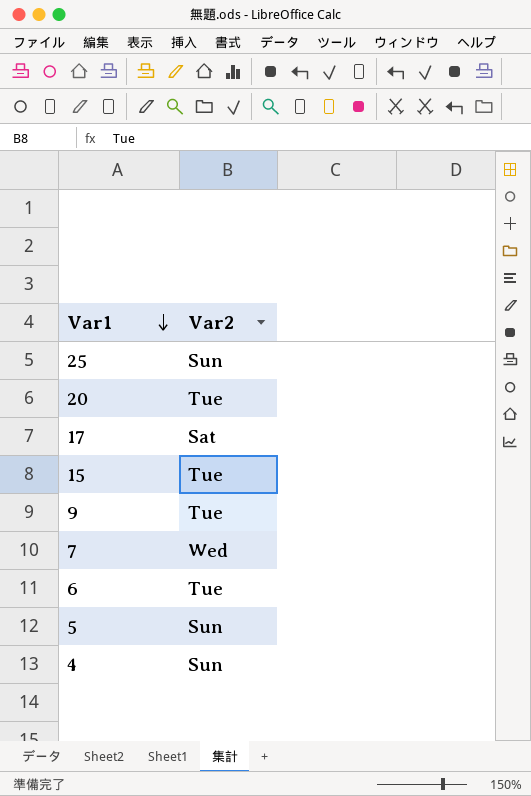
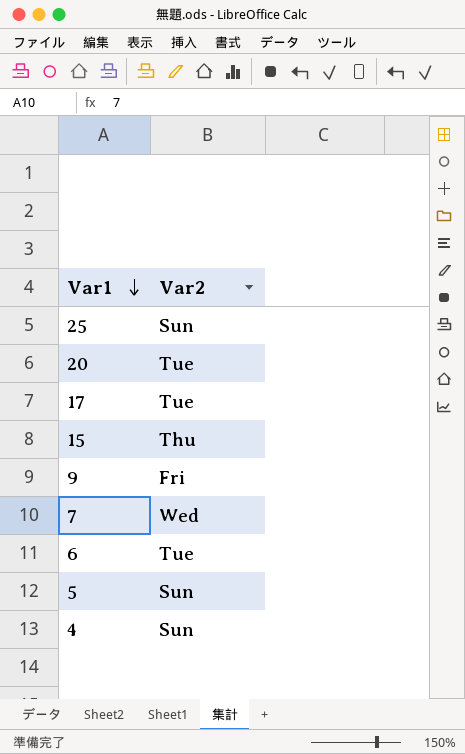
17 | Var2: Sat -> Tue
15 | Var2: Tue -> Thu
9 | Var2: Tue -> Fri

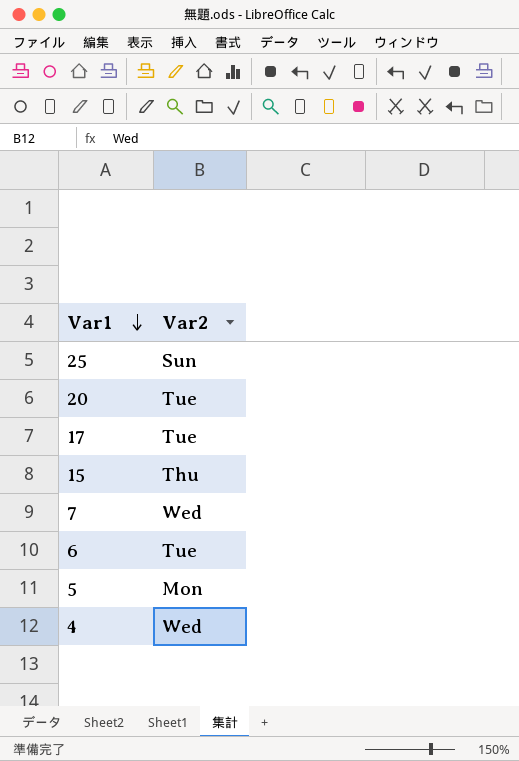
row 9: Fri -> none
5 | Var2: Sun -> Mon
4 | Var2: Sun -> Wed

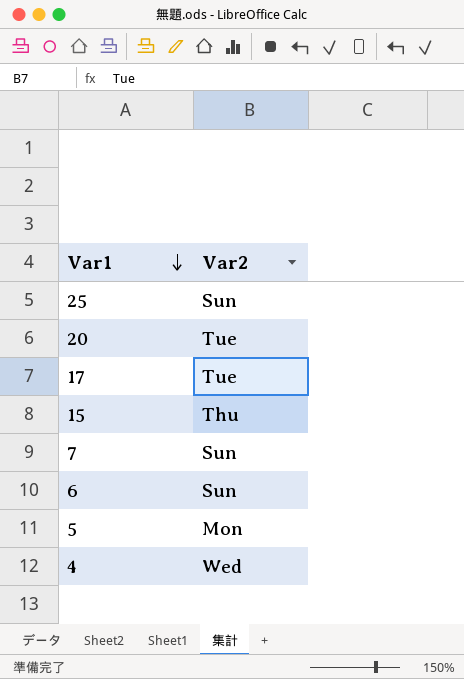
7 | Var2: Wed -> Sun
6 | Var2: Tue -> Sun

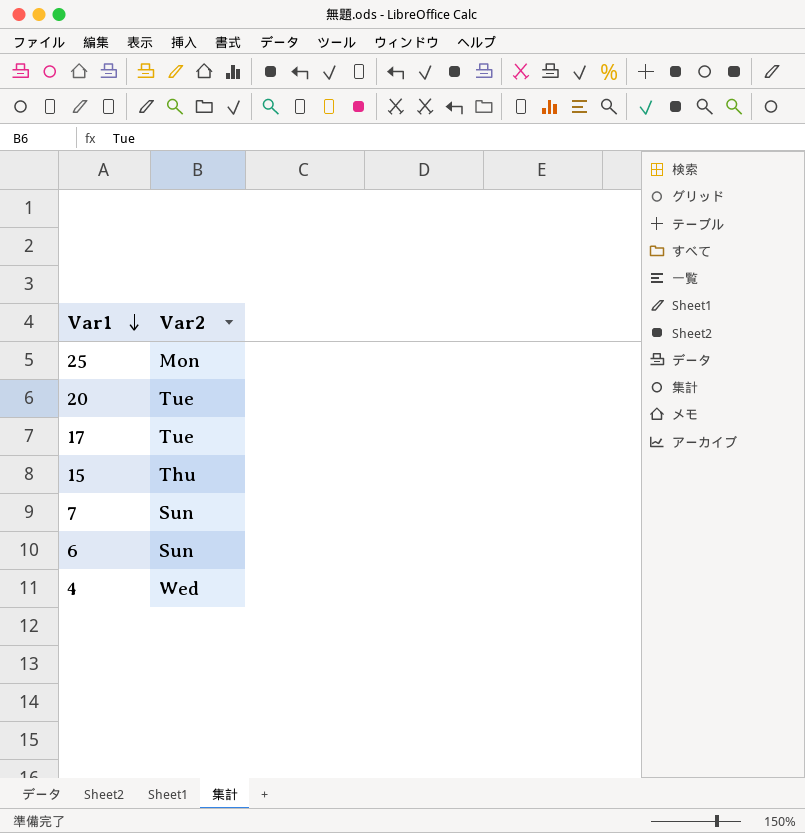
row 5: Mon -> none
25 | Var2: Sun -> Mon

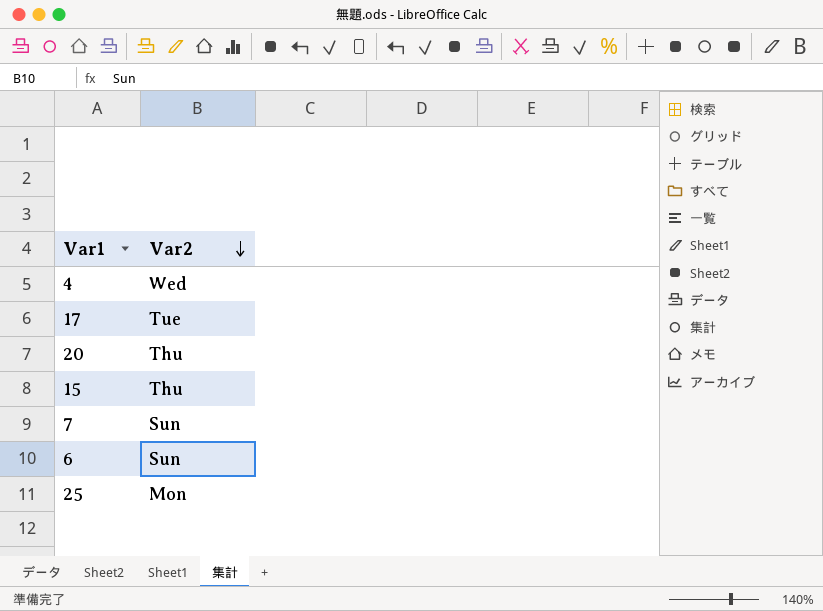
row order: Var1 descending -> Var2 descending
20 | Var2: Tue -> Thu

